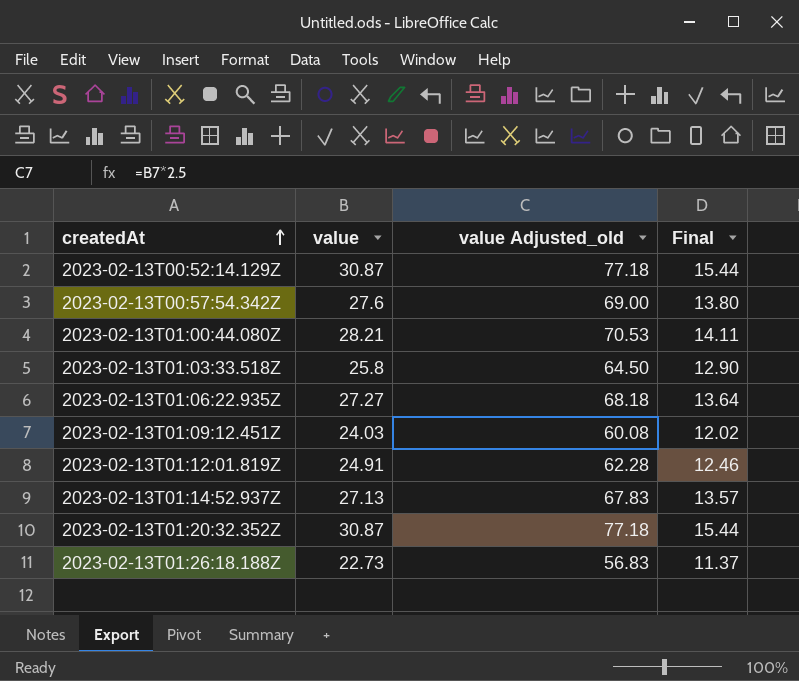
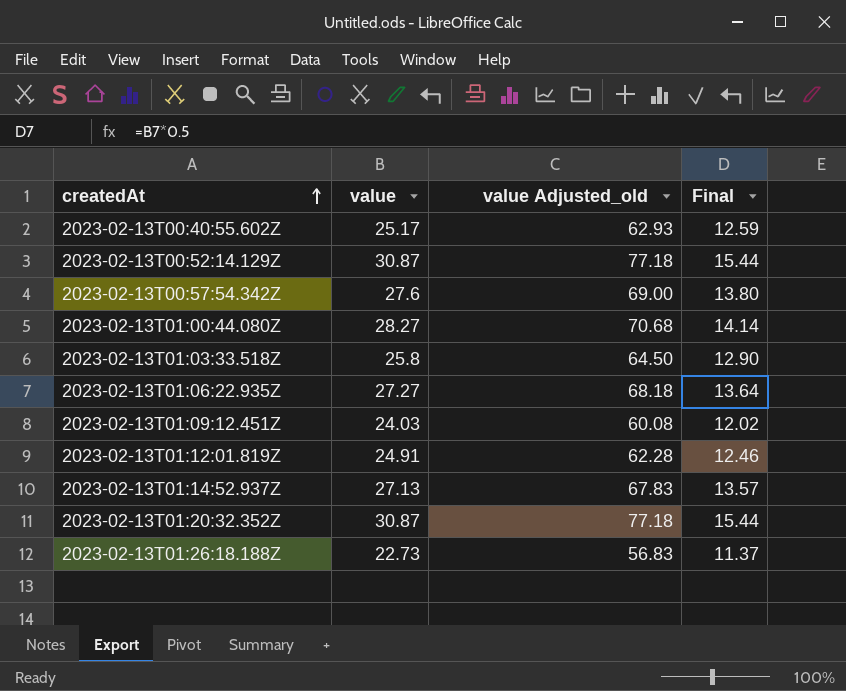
row 2023-02-13T00:40:55.602Z: none -> 25.17 | 62.93 | 12.59
2023-02-13T01:00:44.080Z | value: 28.21 -> 28.27
2023-02-13T01:00:44.080Z | value Adjusted_old: 70.53 -> 70.68
2023-02-13T01:00:44.080Z | Final: 14.11 -> 14.14

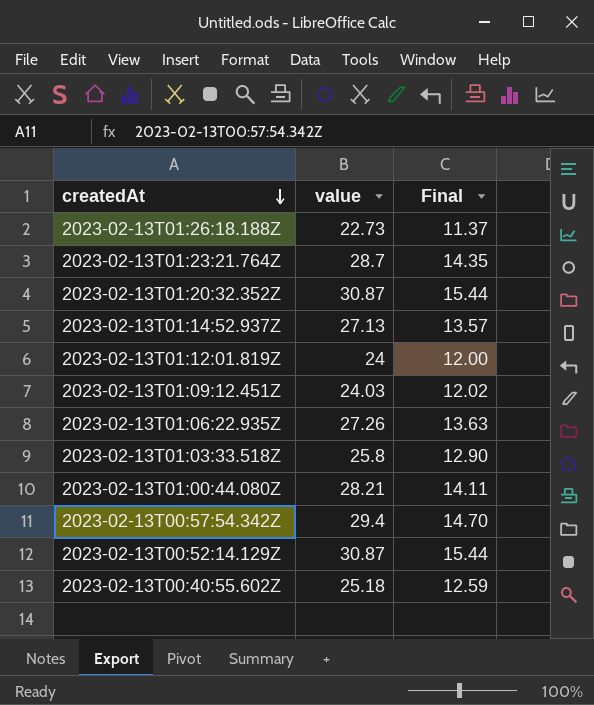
row order: createdAt ascending -> createdAt descending
column value Adjusted_old | formula: [value] * 2.5 -> none
row 2023-02-13T01:23:21.764Z: none -> 28.7 | 14.35
2023-02-13T01:12:01.819Z | value: 24.91 -> 24
2023-02-13T01:12:01.819Z | Final: 12.46 -> 12.00
2023-02-13T01:06:22.935Z | value: 27.27 -> 27.26
2023-02-13T01:06:22.935Z | Final: 13.64 -> 13.63
2023-02-13T01:00:44.080Z | value: 28.27 -> 28.21
2023-02-13T01:00:44.080Z | Final: 14.14 -> 14.11
2023-02-13T00:57:54.342Z | value: 27.6 -> 29.4
2023-02-13T00:57:54.342Z | Final: 13.80 -> 14.70
2023-02-13T00:40:55.602Z | value: 25.17 -> 25.18

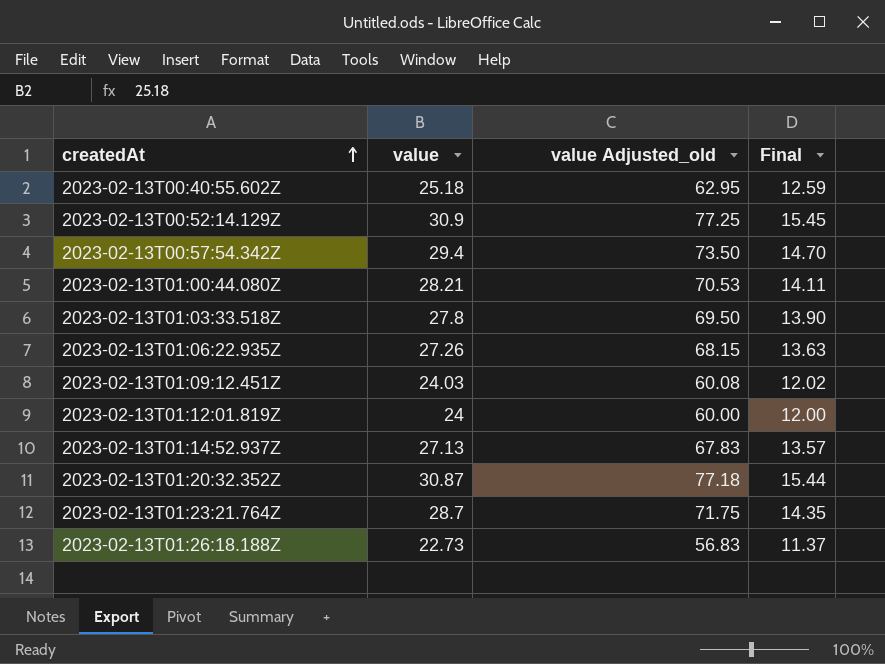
row order: createdAt descending -> createdAt ascending
column value Adjusted_old | formula: none -> [value] * 2.5
2023-02-13T00:52:14.129Z | value: 30.87 -> 30.9
2023-02-13T00:52:14.129Z | Final: 15.44 -> 15.45
2023-02-13T01:03:33.518Z | value: 25.8 -> 27.8
2023-02-13T01:03:33.518Z | Final: 12.90 -> 13.90

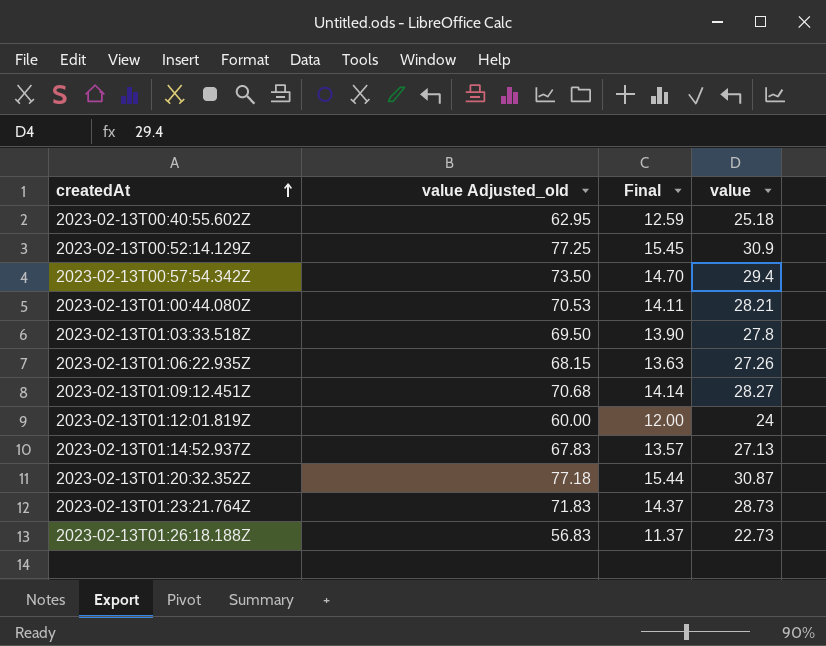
column value | position: 2 -> 4
2023-02-13T01:09:12.451Z | value Adjusted_old: 60.08 -> 70.68
2023-02-13T01:09:12.451Z | Final: 12.02 -> 14.14
2023-02-13T01:09:12.451Z | value: 24.03 -> 28.27
2023-02-13T01:23:21.764Z | value Adjusted_old: 71.75 -> 71.83
2023-02-13T01:23:21.764Z | Final: 14.35 -> 14.37
2023-02-13T01:23:21.764Z | value: 28.7 -> 28.73

